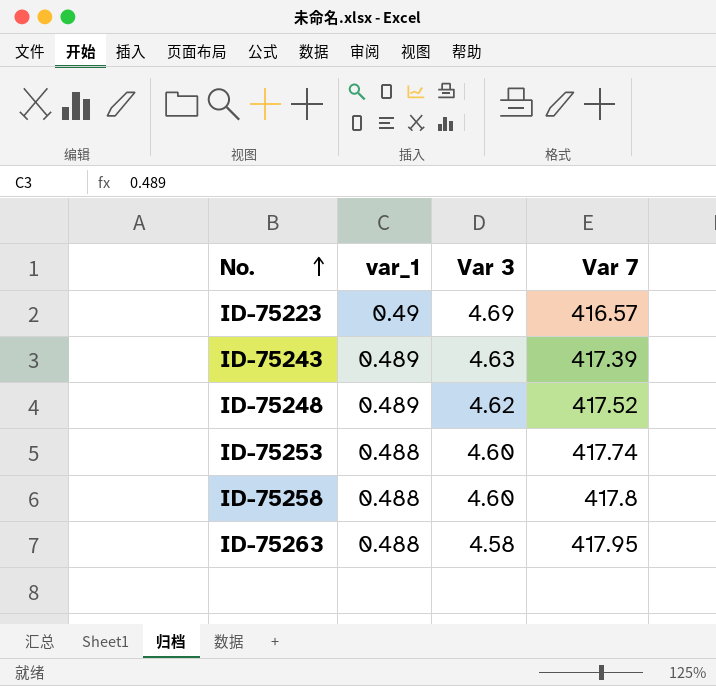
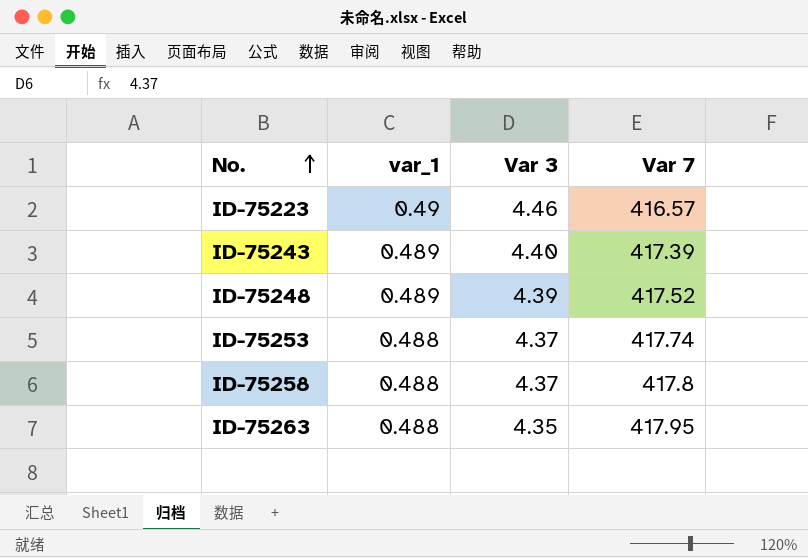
ID-75223 | Var 3: 4.69 -> 4.46
ID-75243 | Var 3: 4.63 -> 4.40
ID-75248 | Var 3: 4.62 -> 4.39
ID-75253 | Var 3: 4.60 -> 4.37
ID-75258 | Var 3: 4.60 -> 4.37
ID-75263 | Var 3: 4.58 -> 4.35

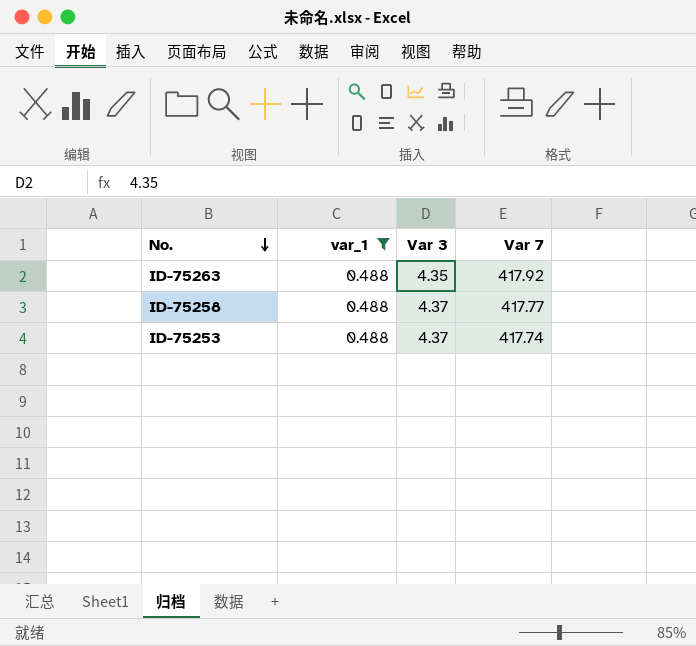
filter: none -> var_1 = 0.488
row order: No. ascending -> No. descending
ID-75263 | Var 7: 417.95 -> 417.92
ID-75258 | Var 7: 417.8 -> 417.77

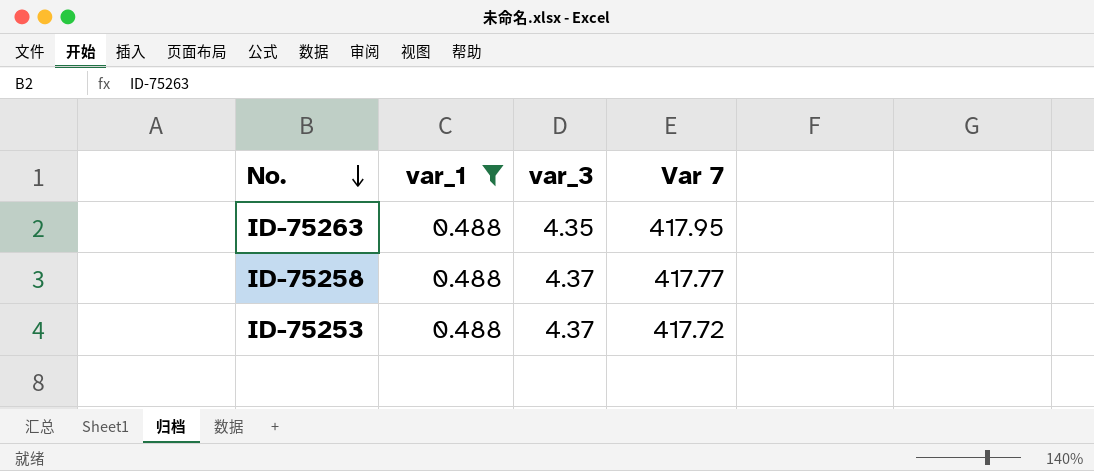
column name: Var 3 -> var_3
ID-75263 | Var 7: 417.92 -> 417.95
ID-75253 | Var 7: 417.74 -> 417.72

